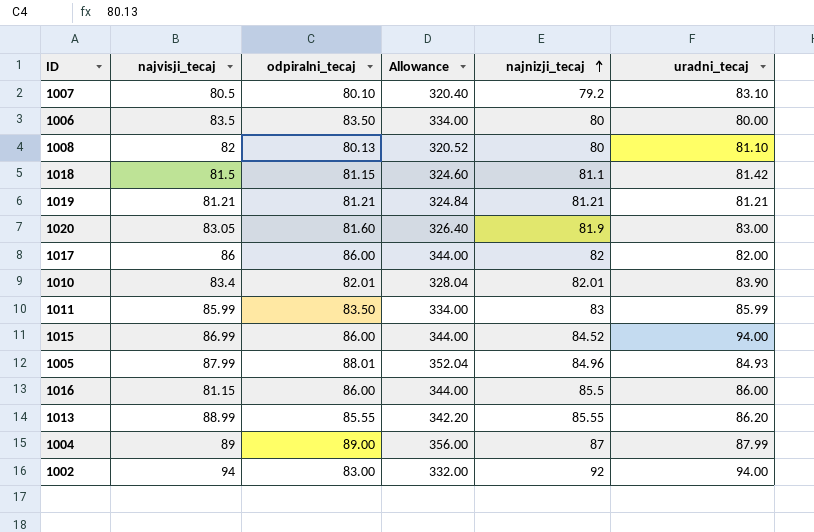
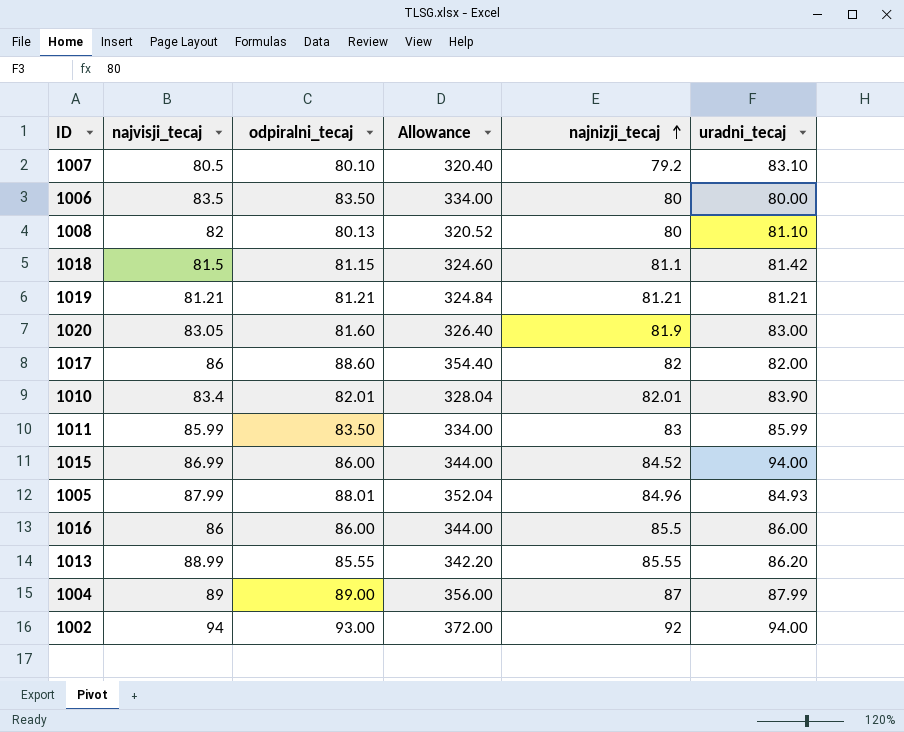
1017 | odpiralni_tecaj: 86.00 -> 88.60
1017 | Allowance: 344.00 -> 354.40
1016 | najvisji_tecaj: 81.15 -> 86
1002 | odpiralni_tecaj: 83.00 -> 93.00
1002 | Allowance: 332.00 -> 372.00

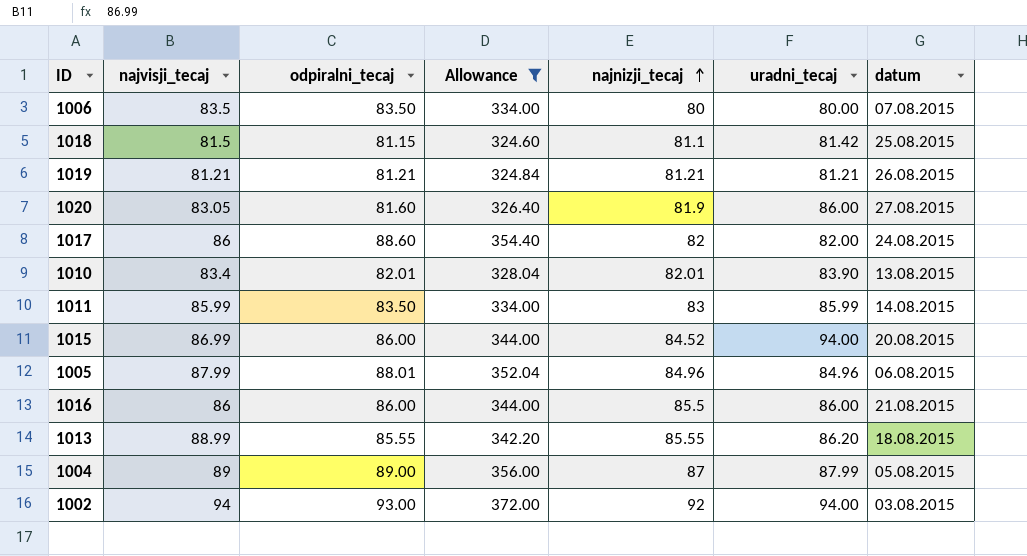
filter: none -> Allowance >= 324.60
column datum | position: none -> 7
1020 | uradni_tecaj: 83.00 -> 86.00
1005 | uradni_tecaj: 84.93 -> 84.96

